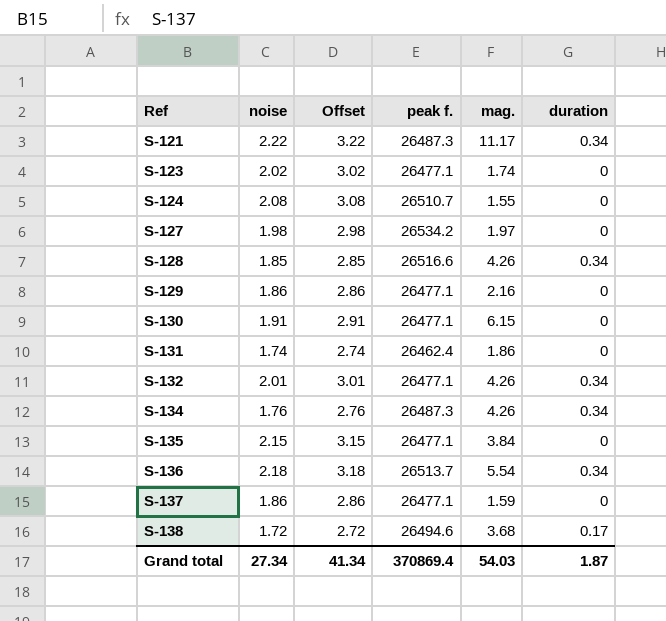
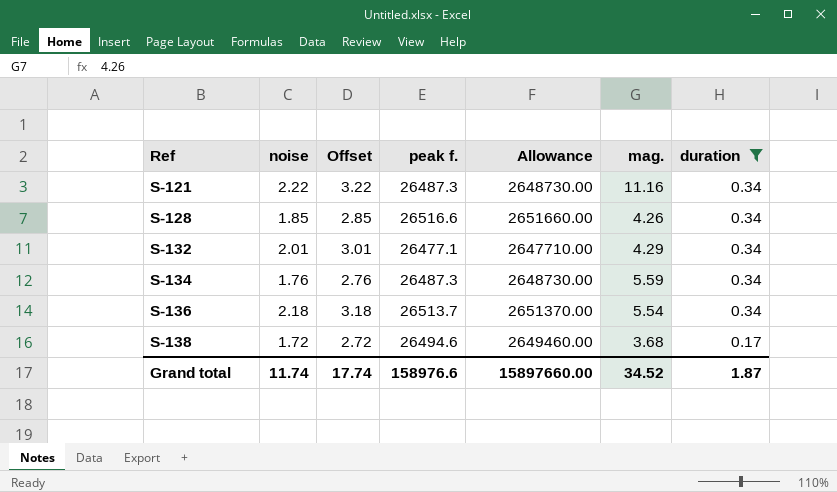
filter: none -> duration != 0
column Allowance | formula: none -> [peak f.] * 100
S-121 | mag.: 11.17 -> 11.16
S-132 | mag.: 4.26 -> 4.29
S-134 | mag.: 4.26 -> 5.59
Grand total | noise: 27.34 -> 11.74
Grand total | Offset: 41.34 -> 17.74
Grand total | peak f.: 370869.4 -> 158976.6
Grand total | mag.: 54.03 -> 34.52

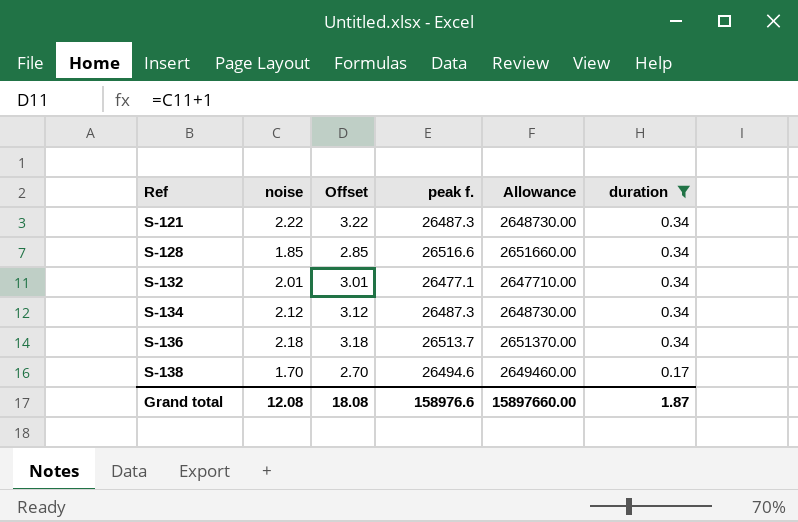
column mag. | position: 6 -> none
S-134 | noise: 1.76 -> 2.12
S-134 | Offset: 2.76 -> 3.12
S-138 | noise: 1.72 -> 1.70
S-138 | Offset: 2.72 -> 2.70
Grand total | noise: 11.74 -> 12.08
Grand total | Offset: 17.74 -> 18.08

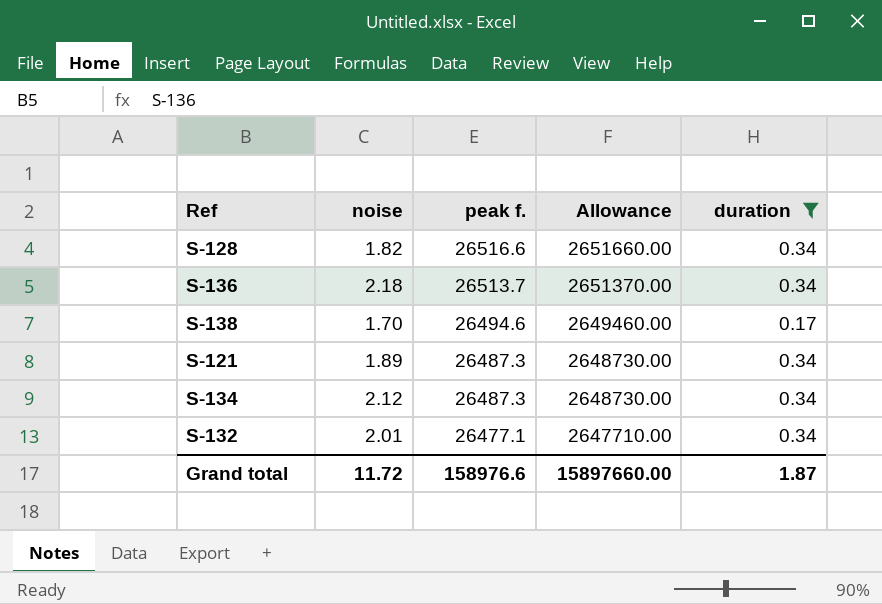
row order: Ref ascending -> peak f. descending
column Offset | formula: [noise] + 1 -> none
S-128 | noise: 1.85 -> 1.82
S-121 | noise: 2.22 -> 1.89
Grand total | noise: 12.08 -> 11.72

